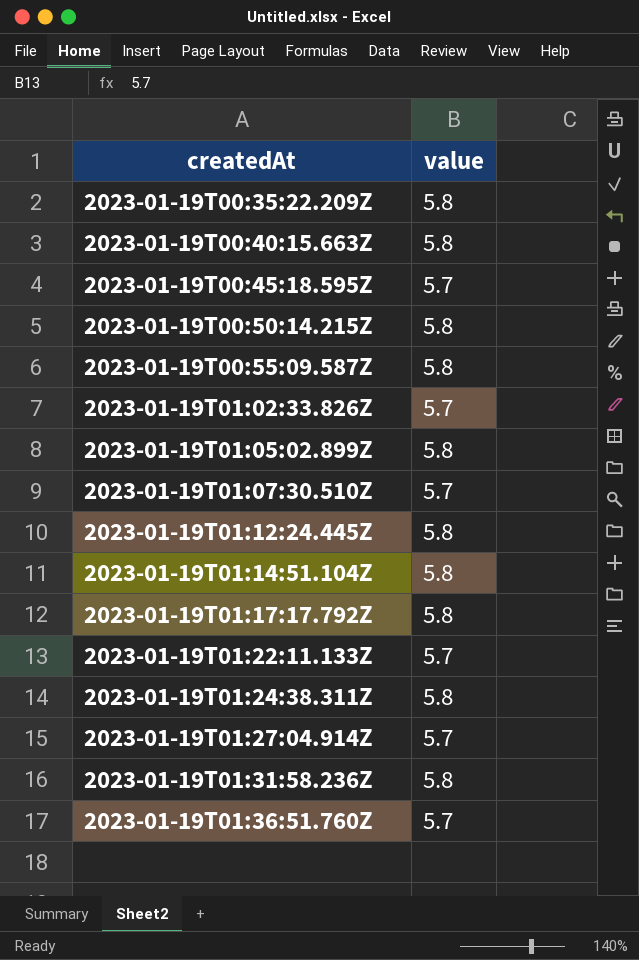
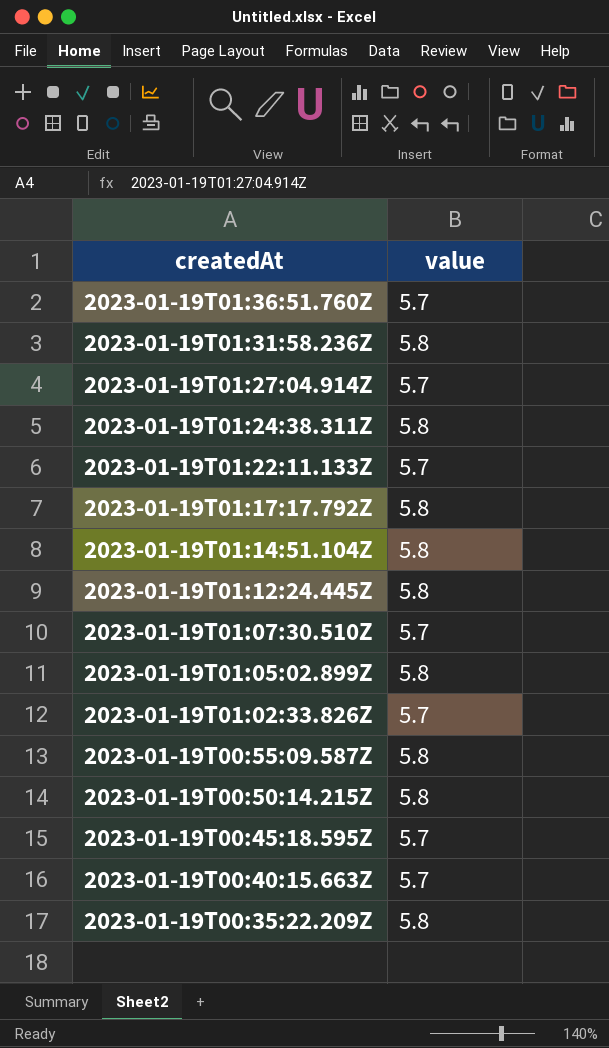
row order: createdAt ascending -> createdAt descending
2023-01-19T00:40:15.663Z | value: 5.8 -> 5.7

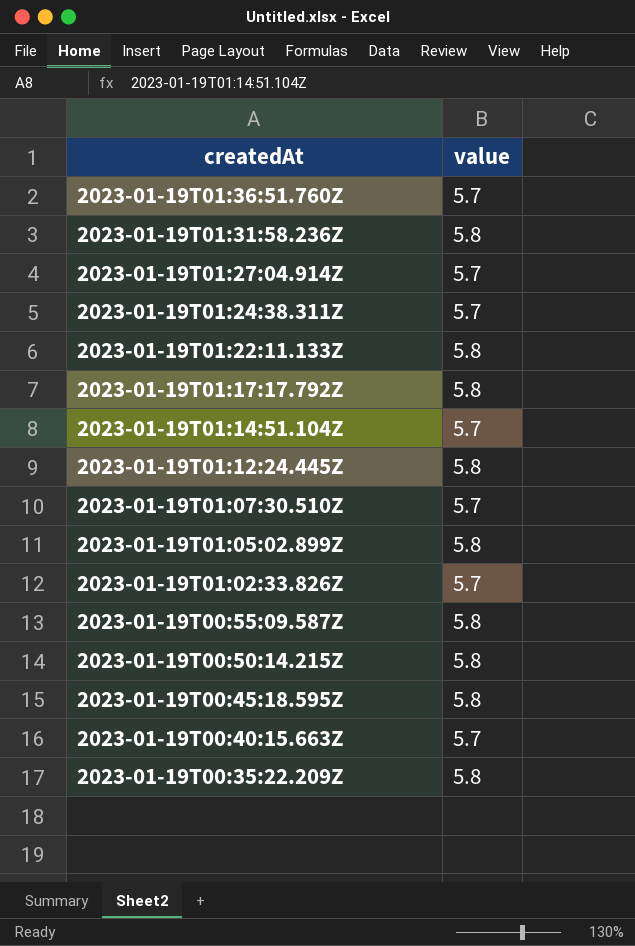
2023-01-19T01:24:38.311Z | value: 5.8 -> 5.7
2023-01-19T01:22:11.133Z | value: 5.7 -> 5.8
2023-01-19T01:14:51.104Z | value: 5.8 -> 5.7
2023-01-19T00:45:18.595Z | value: 5.7 -> 5.8

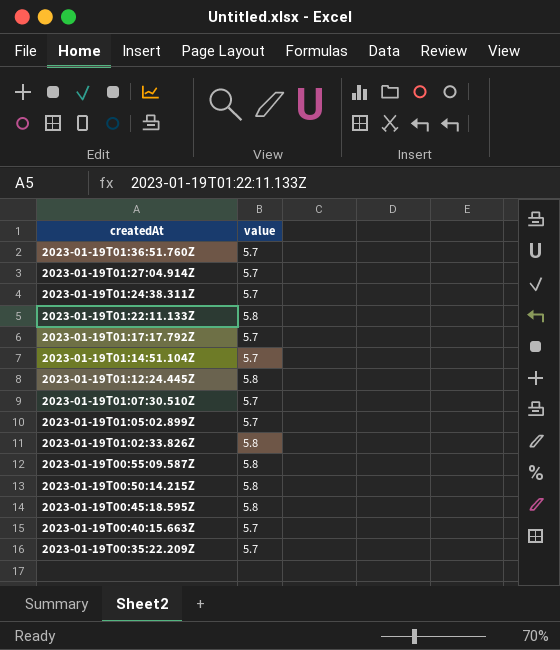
row 2023-01-19T01:31:58.236Z: 5.8 -> none
2023-01-19T01:17:17.792Z | value: 5.8 -> 5.7
2023-01-19T01:05:02.899Z | value: 5.8 -> 5.7
2023-01-19T01:02:33.826Z | value: 5.7 -> 5.8
2023-01-19T00:35:22.209Z | value: 5.8 -> 5.7

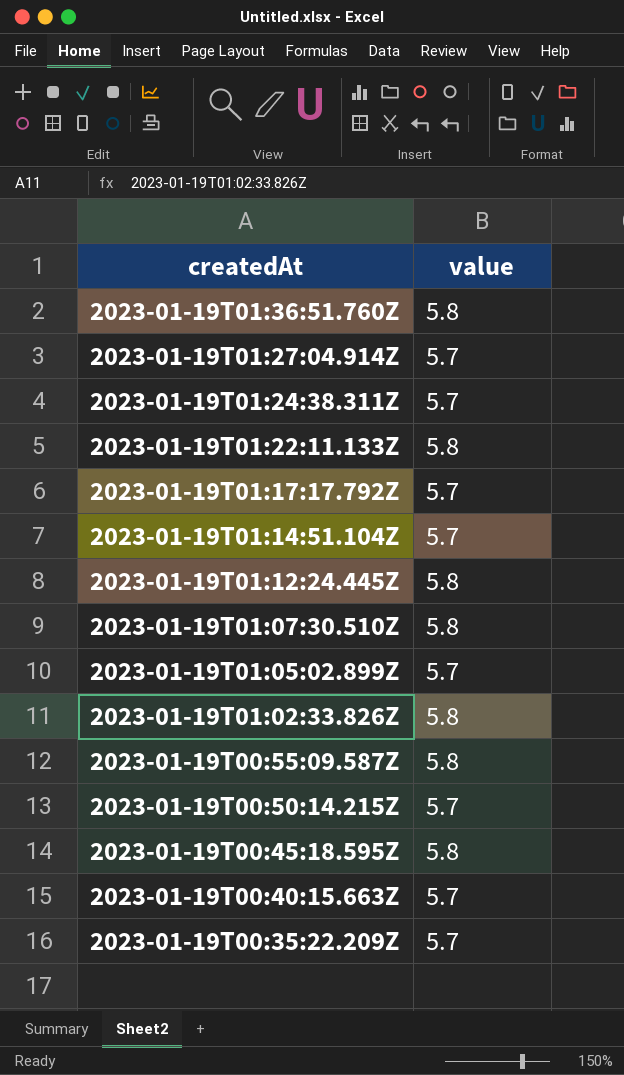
2023-01-19T01:36:51.760Z | value: 5.7 -> 5.8
2023-01-19T01:07:30.510Z | value: 5.7 -> 5.8
2023-01-19T00:50:14.215Z | value: 5.8 -> 5.7

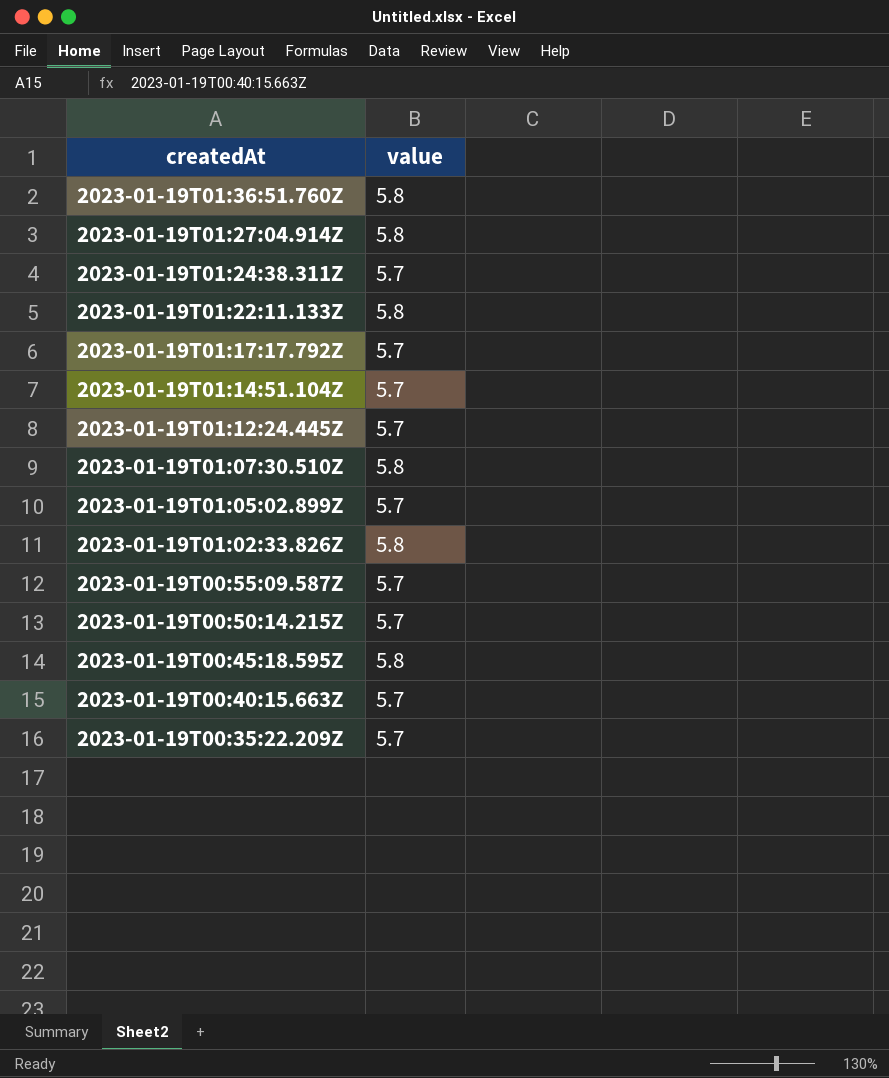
2023-01-19T01:27:04.914Z | value: 5.7 -> 5.8
2023-01-19T01:12:24.445Z | value: 5.8 -> 5.7
2023-01-19T00:55:09.587Z | value: 5.8 -> 5.7

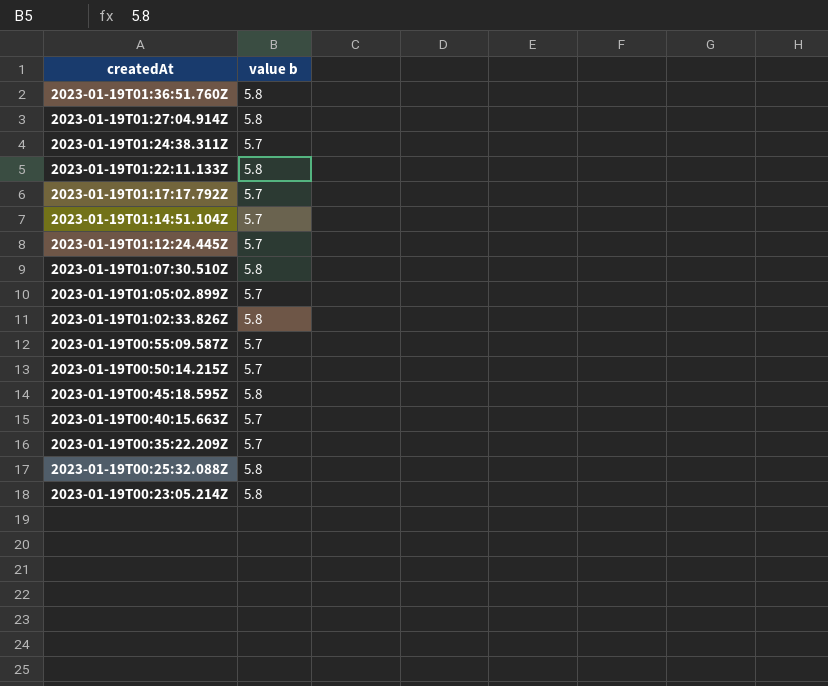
column name: value -> value b
row 2023-01-19T00:25:32.088Z: none -> 5.8
row 2023-01-19T00:23:05.214Z: none -> 5.8

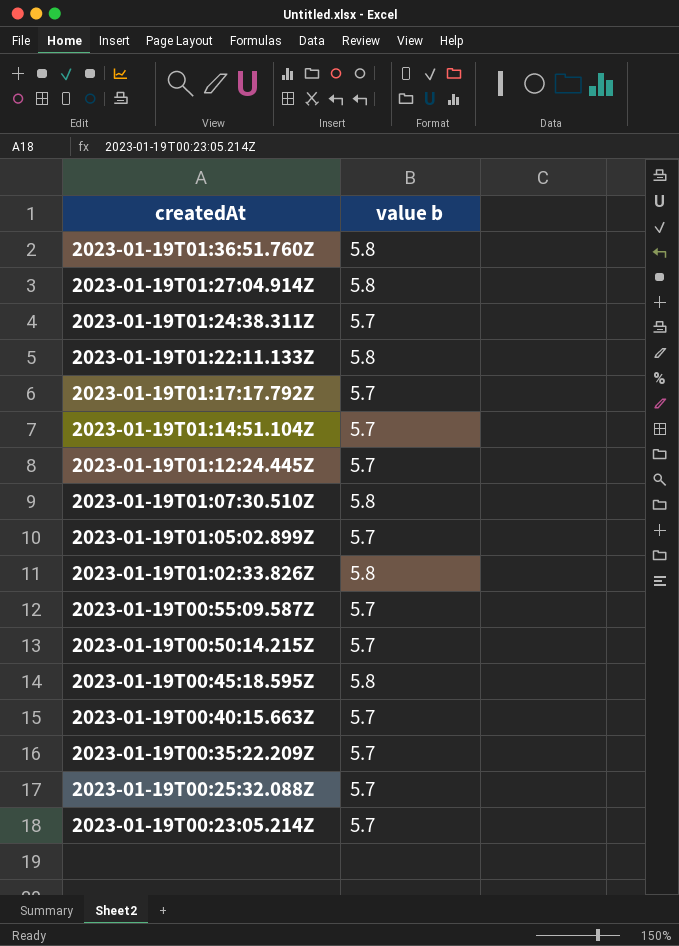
2023-01-19T00:25:32.088Z | value b: 5.8 -> 5.7
2023-01-19T00:23:05.214Z | value b: 5.8 -> 5.7

